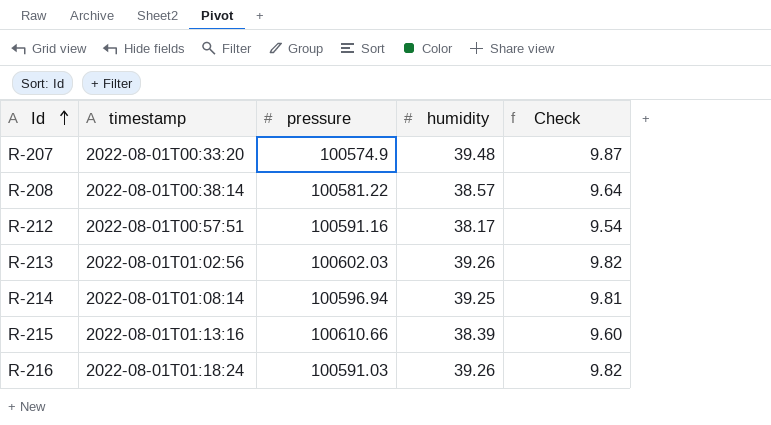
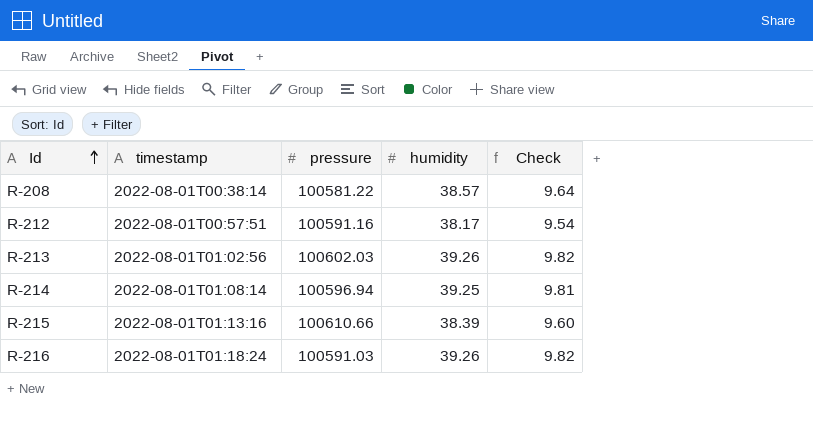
row R-207: 2022-08-01T00:33:20 | 100574.9 | 39.48 | 9.87 -> none

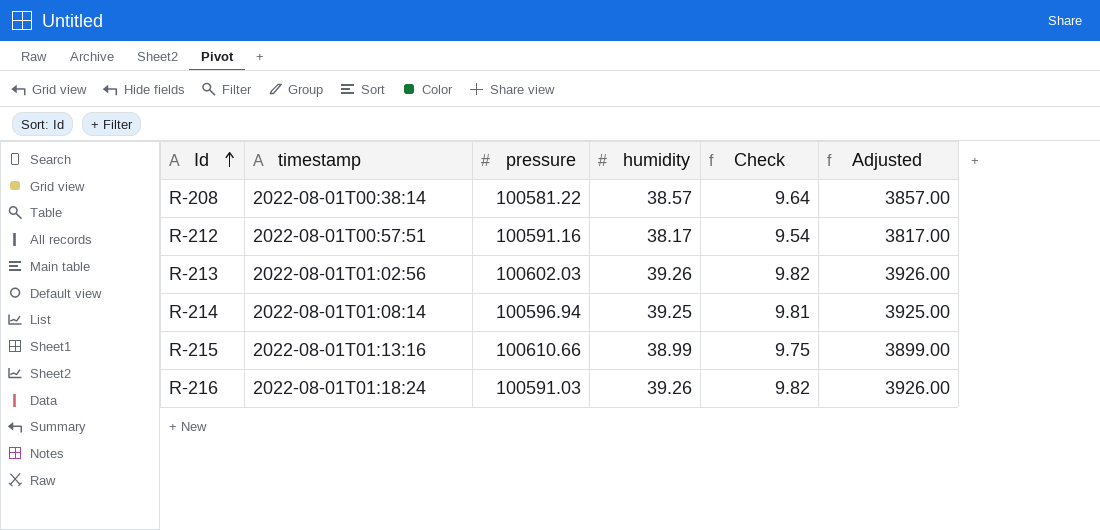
column Adjusted | formula: none -> [humidity] * 100
R-215 | humidity: 38.39 -> 38.99
R-215 | Check: 9.60 -> 9.75

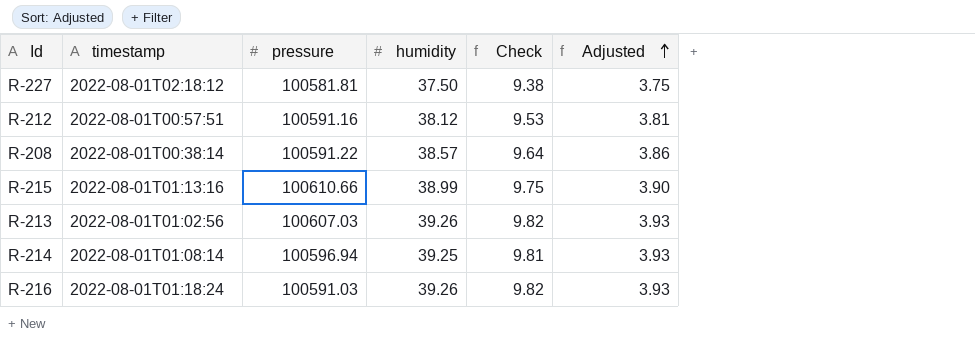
row order: Id ascending -> Adjusted ascending
column Adjusted | formula: [humidity] * 100 -> [humidity] * 0.1
row R-227: none -> 2022-08-01T02:18:12 | 100581.81 | 37.50 | 9.38 | 3.75
R-212 | humidity: 38.17 -> 38.12
R-212 | Check: 9.54 -> 9.53
R-208 | pressure: 100581.22 -> 100591.22
R-213 | pressure: 100602.03 -> 100607.03

